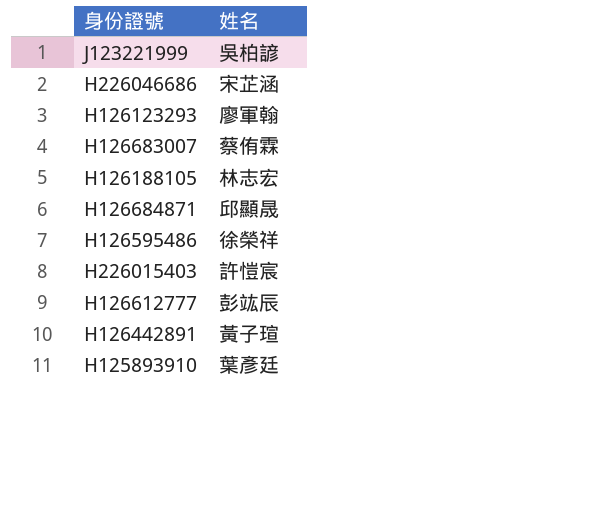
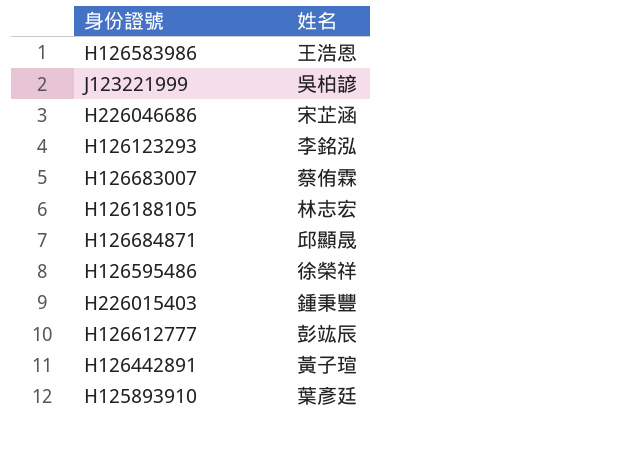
row H126583986: none -> 王浩恩
H126123293 | 姓名: 廖軍翰 -> 李銘泓
H226015403 | 姓名: 許愷宸 -> 鍾秉豐

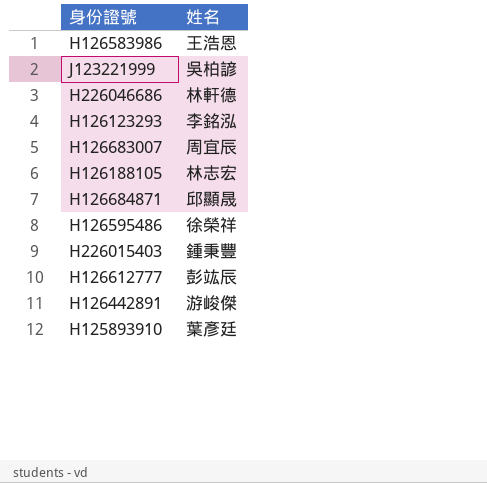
H226046686 | 姓名: 宋芷涵 -> 林軒德
H126683007 | 姓名: 蔡侑霖 -> 周宜辰
H126442891 | 姓名: 黃子瑄 -> 游峻傑

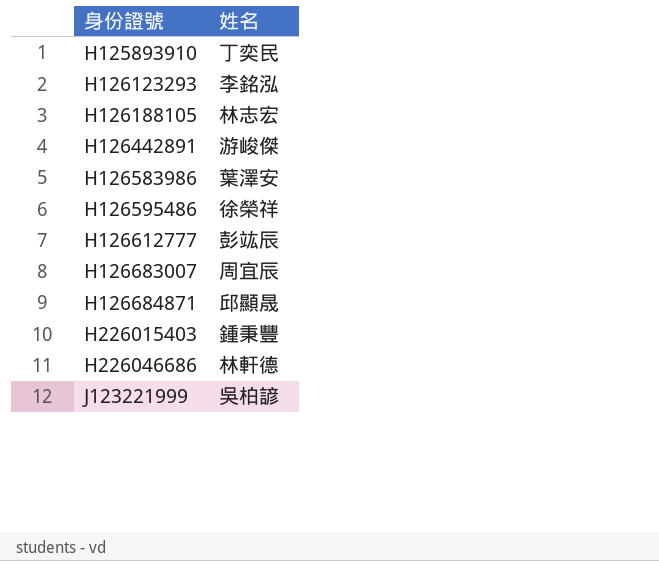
row order: none -> 身份證號 ascending
H125893910 | 姓名: 葉彥廷 -> 丁奕民
H126583986 | 姓名: 王浩恩 -> 葉澤安

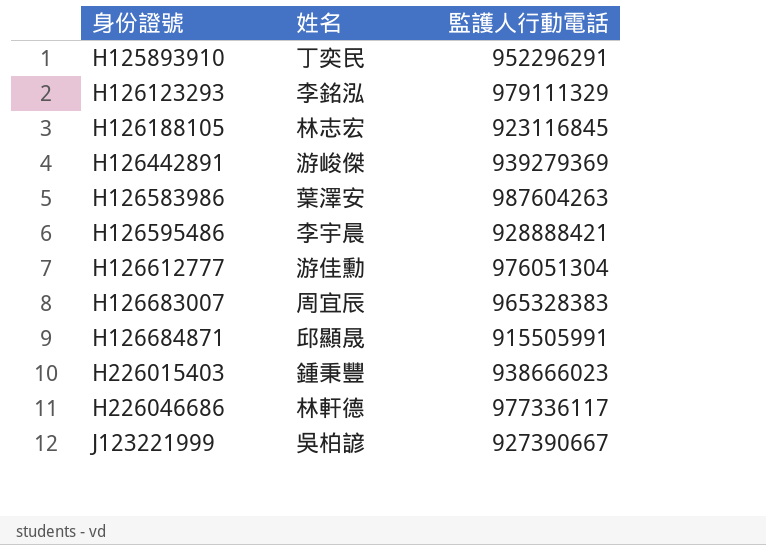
column 監護人行動電話 | position: none -> 3
H126595486 | 姓名: 徐榮祥 -> 李宇晨
H126612777 | 姓名: 彭竑辰 -> 游佳勳

